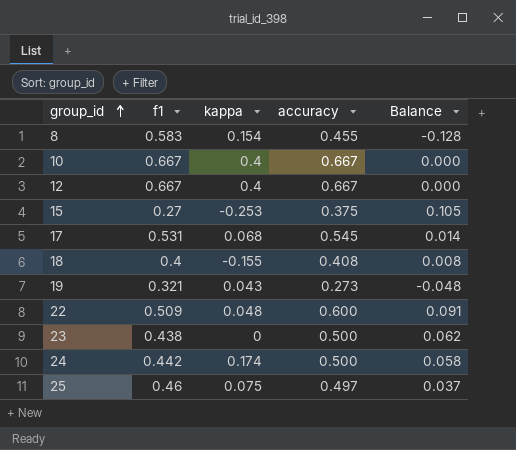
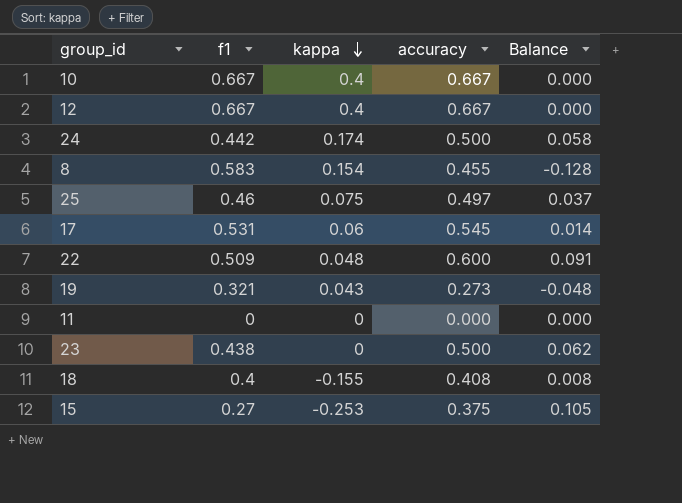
row order: group_id ascending -> kappa descending
17 | kappa: 0.068 -> 0.06
row 11: none -> 0 | 0 | 0.000 | 0.000

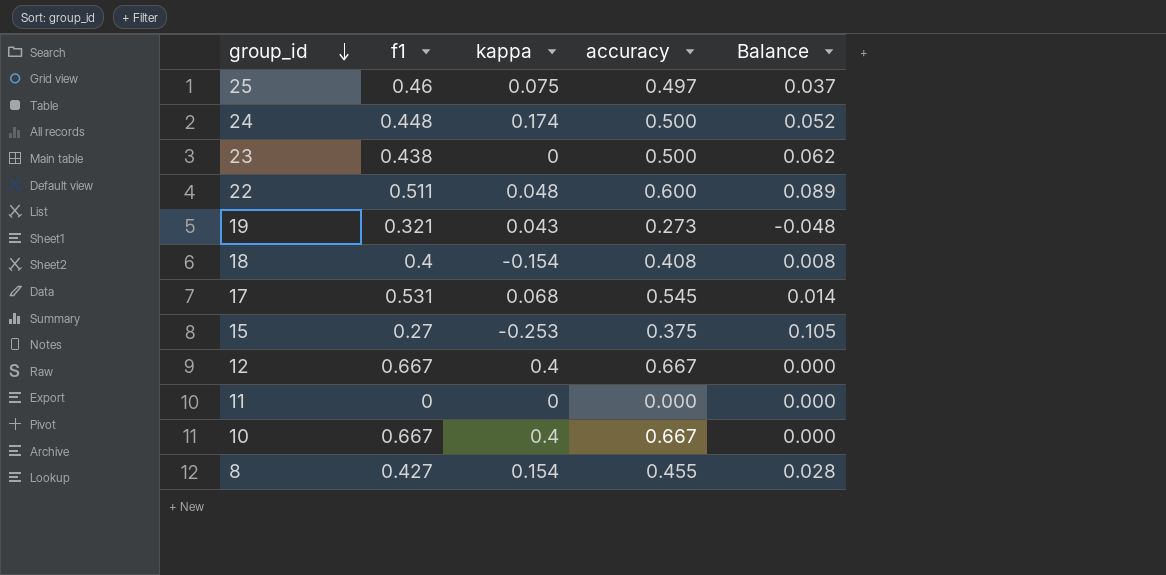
row order: kappa descending -> group_id descending
24 | f1: 0.442 -> 0.448
24 | Balance: 0.058 -> 0.052
22 | f1: 0.509 -> 0.511
22 | Balance: 0.091 -> 0.089
18 | kappa: -0.155 -> -0.154
17 | kappa: 0.06 -> 0.068
8 | f1: 0.583 -> 0.427
8 | Balance: -0.128 -> 0.028

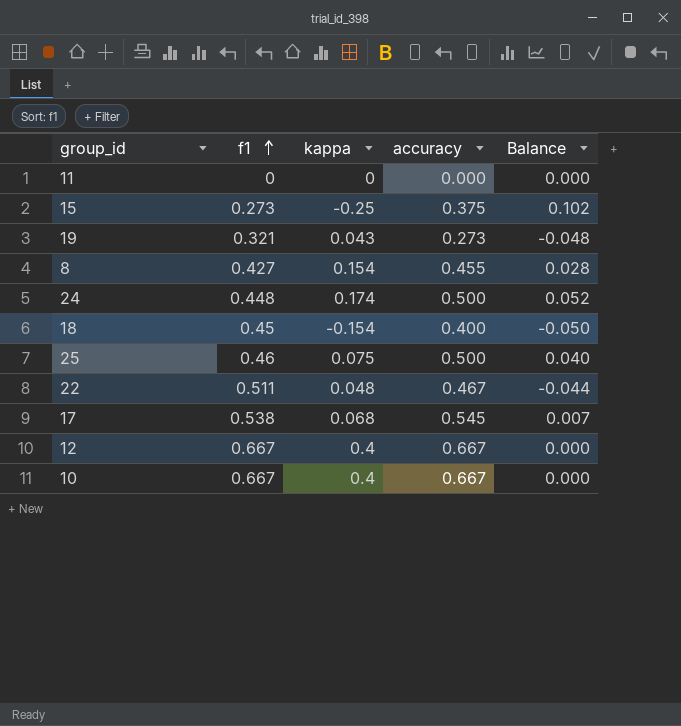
row order: group_id descending -> f1 ascending
row 23: 0.438 | 0 | 0.500 | 0.062 -> none
15 | f1: 0.27 -> 0.273
15 | kappa: -0.253 -> -0.25
15 | Balance: 0.105 -> 0.102
18 | f1: 0.4 -> 0.45
18 | accuracy: 0.408 -> 0.400
18 | Balance: 0.008 -> -0.050
25 | accuracy: 0.497 -> 0.500
25 | Balance: 0.037 -> 0.040
22 | accuracy: 0.600 -> 0.467
22 | Balance: 0.089 -> -0.044
17 | f1: 0.531 -> 0.538
17 | Balance: 0.014 -> 0.007

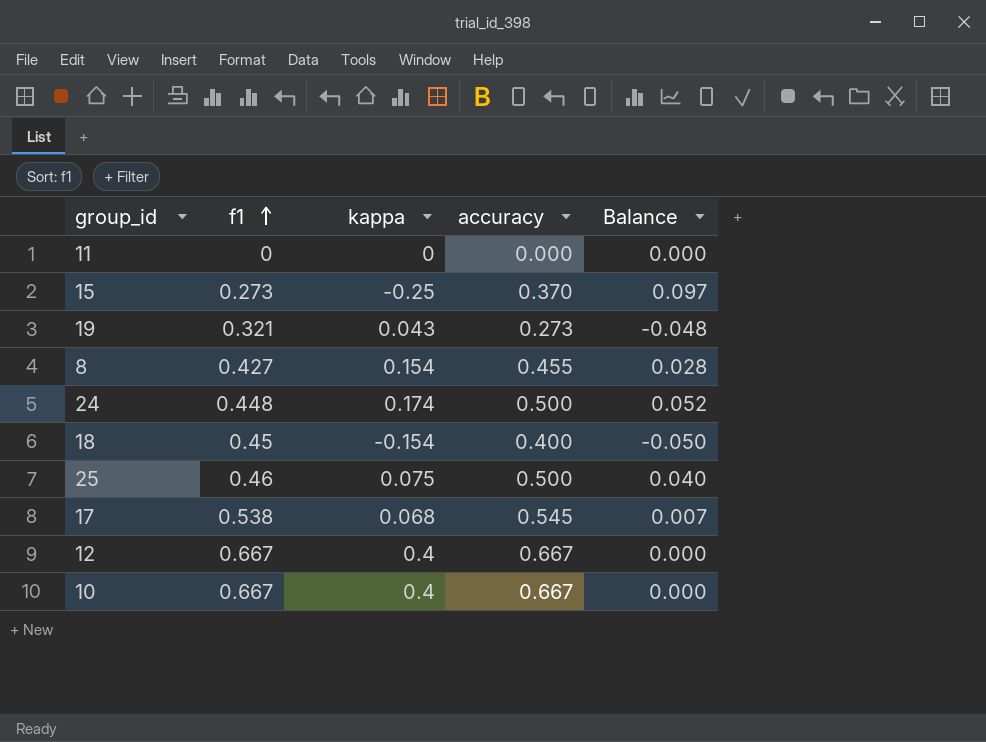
row 22: 0.511 | 0.048 | 0.467 | -0.044 -> none
15 | accuracy: 0.375 -> 0.370
15 | Balance: 0.102 -> 0.097

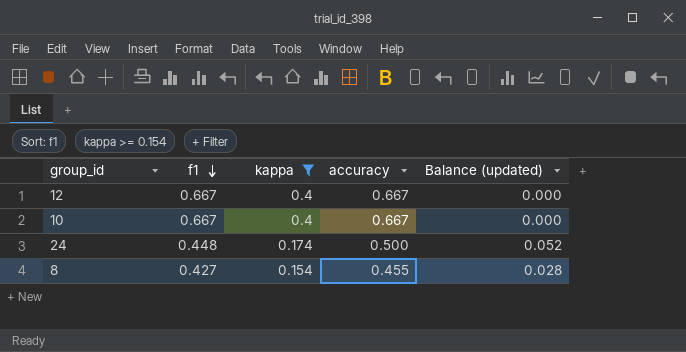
filter: none -> kappa >= 0.154
row order: f1 ascending -> f1 descending
column name: Balance -> Balance (updated)

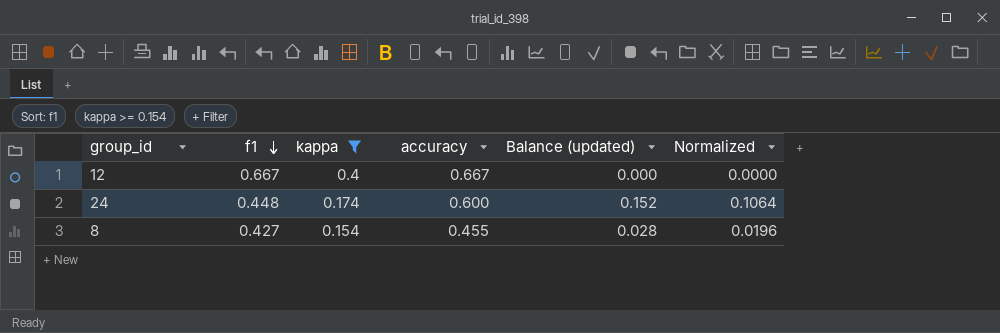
column Normalized | formula: none -> [Balance (updated)] * 0.7
row 10: 0.667 | 0.4 | 0.667 | 0.000 -> none
24 | accuracy: 0.500 -> 0.600
24 | Balance (updated): 0.052 -> 0.152

